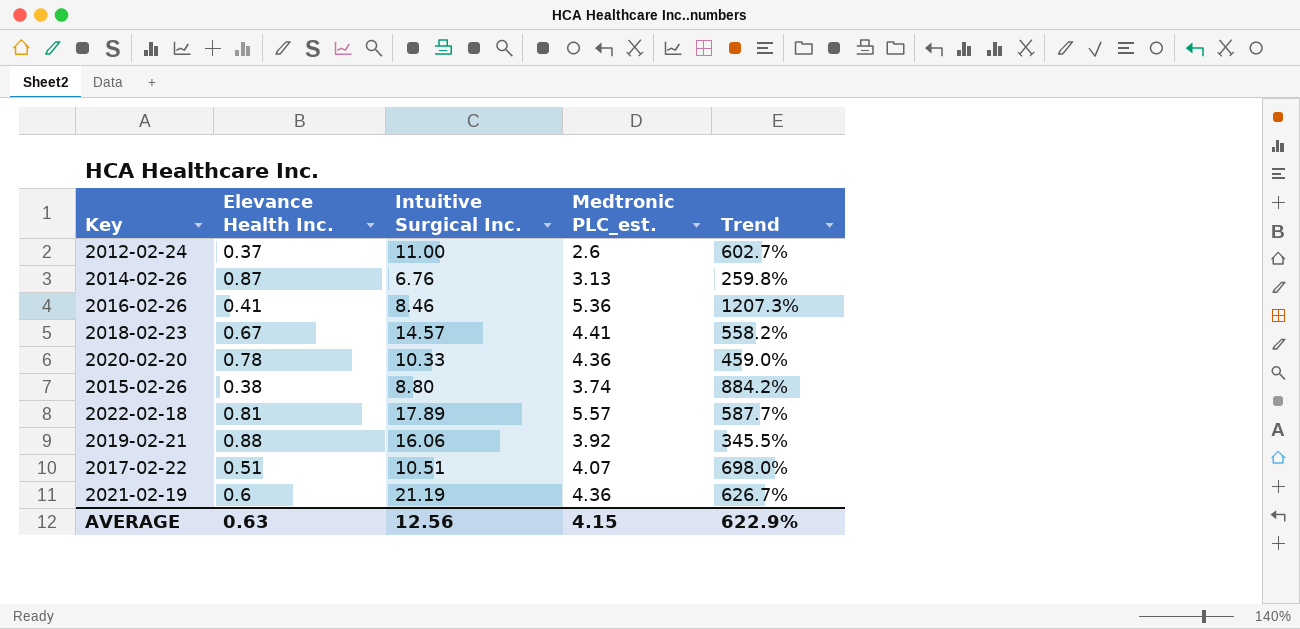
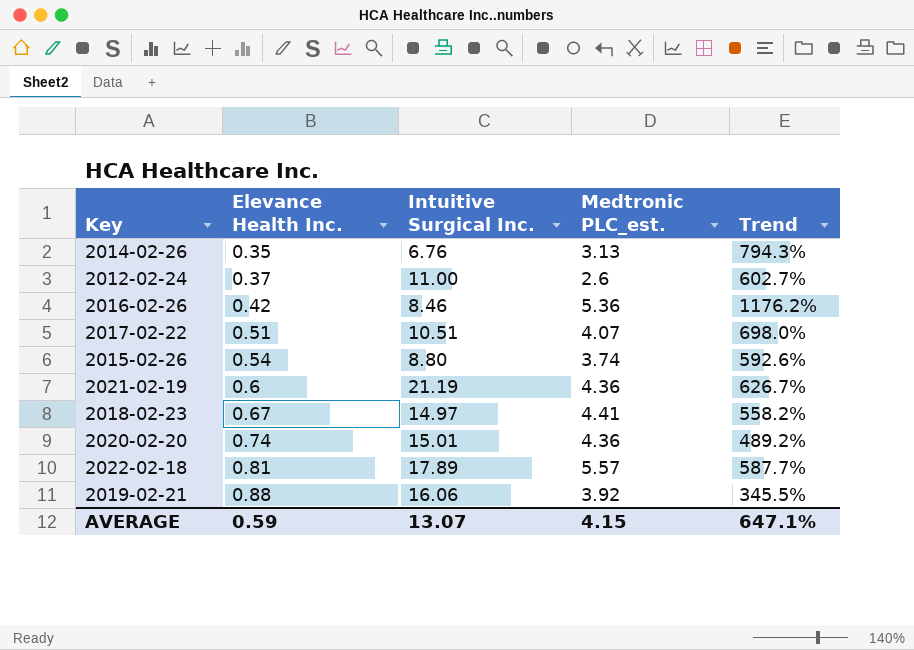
row order: none -> Elevance Health Inc. ascending
2014-02-26 | Elevance Health Inc.: 0.87 -> 0.35
2014-02-26 | Trend: 259.8% -> 794.3%
2016-02-26 | Elevance Health Inc.: 0.41 -> 0.42
2016-02-26 | Trend: 1207.3% -> 1176.2%
2015-02-26 | Elevance Health Inc.: 0.38 -> 0.54
2015-02-26 | Trend: 884.2% -> 592.6%
2018-02-23 | Intuitive Surgical Inc.: 14.57 -> 14.97
2020-02-20 | Elevance Health Inc.: 0.78 -> 0.74
2020-02-20 | Intuitive Surgical Inc.: 10.33 -> 15.01
2020-02-20 | Trend: 459.0% -> 489.2%
AVERAGE | Elevance Health Inc.: 0.63 -> 0.59
AVERAGE | Intuitive Surgical Inc.: 12.56 -> 13.07
AVERAGE | Trend: 622.9% -> 647.1%

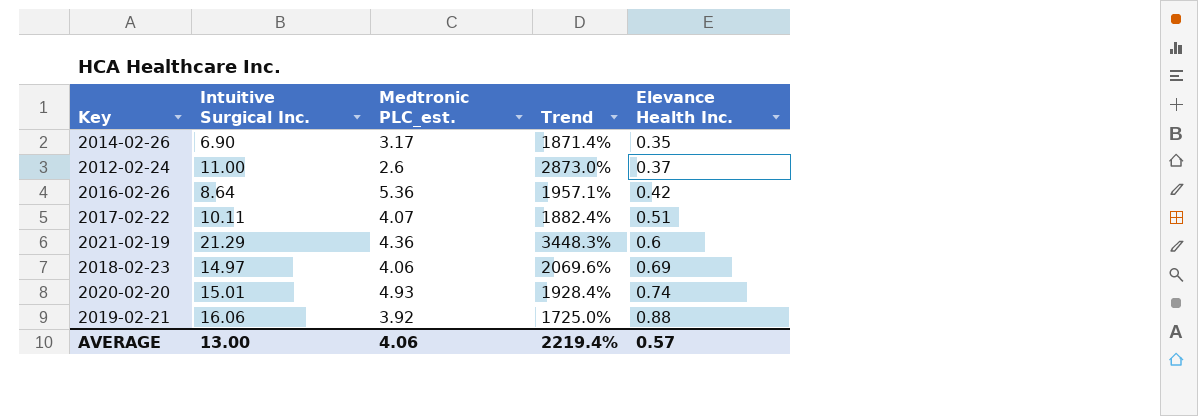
column Trend | formula: ([Medtronic PLC_est.] - [Elevance Health Inc.]) / [Elevance Health Inc.] -> ([Intuitive Surgical Inc.] - [Elevance Health Inc.]) / [Elevance Health Inc.]
column Elevance Health Inc. | position: 2 -> 5
row 2015-02-26: 0.54 | 8.80 | 3.74 | 592.6% -> none
row 2022-02-18: 0.81 | 17.89 | 5.57 | 587.7% -> none
2014-02-26 | Intuitive Surgical Inc.: 6.76 -> 6.90
2014-02-26 | Medtronic PLC_est.: 3.13 -> 3.17
2016-02-26 | Intuitive Surgical Inc.: 8.46 -> 8.64
2017-02-22 | Intuitive Surgical Inc.: 10.51 -> 10.11
2021-02-19 | Intuitive Surgical Inc.: 21.19 -> 21.29
2018-02-23 | Medtronic PLC_est.: 4.41 -> 4.06
2018-02-23 | Elevance Health Inc.: 0.67 -> 0.69
2020-02-20 | Medtronic PLC_est.: 4.36 -> 4.93
AVERAGE | Intuitive Surgical Inc.: 13.07 -> 13.00
AVERAGE | Medtronic PLC_est.: 4.15 -> 4.06
AVERAGE | Trend: 647.1% -> 2219.4%
AVERAGE | Elevance Health Inc.: 0.59 -> 0.57

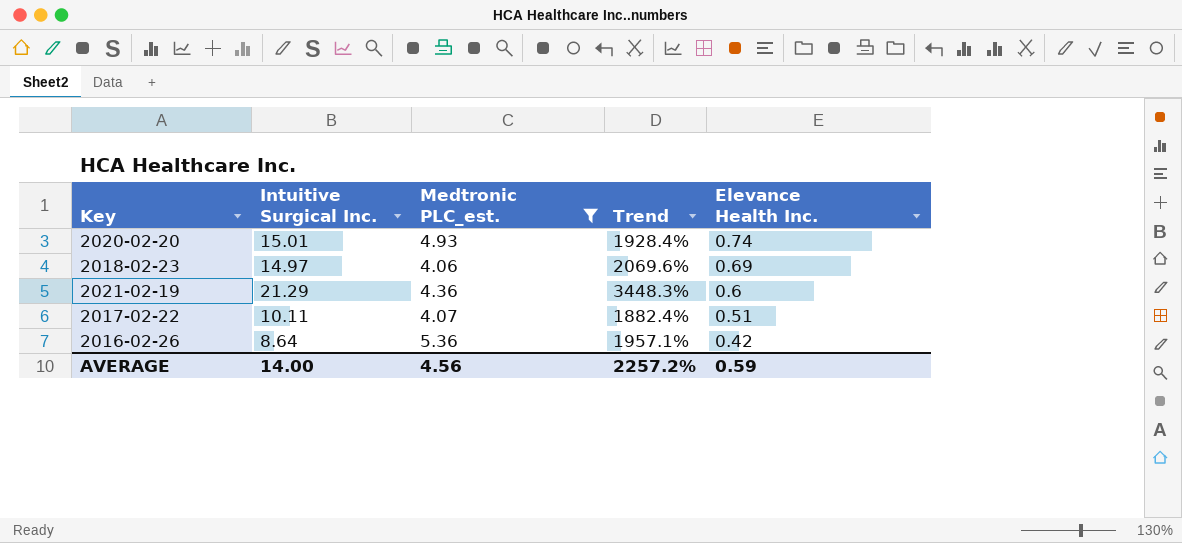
filter: none -> Medtronic PLC_est. >= 4.06
row order: Elevance Health Inc. ascending -> Elevance Health Inc. descending
AVERAGE | Intuitive Surgical Inc.: 13.00 -> 14.00
AVERAGE | Medtronic PLC_est.: 4.06 -> 4.56
AVERAGE | Trend: 2219.4% -> 2257.2%
AVERAGE | Elevance Health Inc.: 0.57 -> 0.59

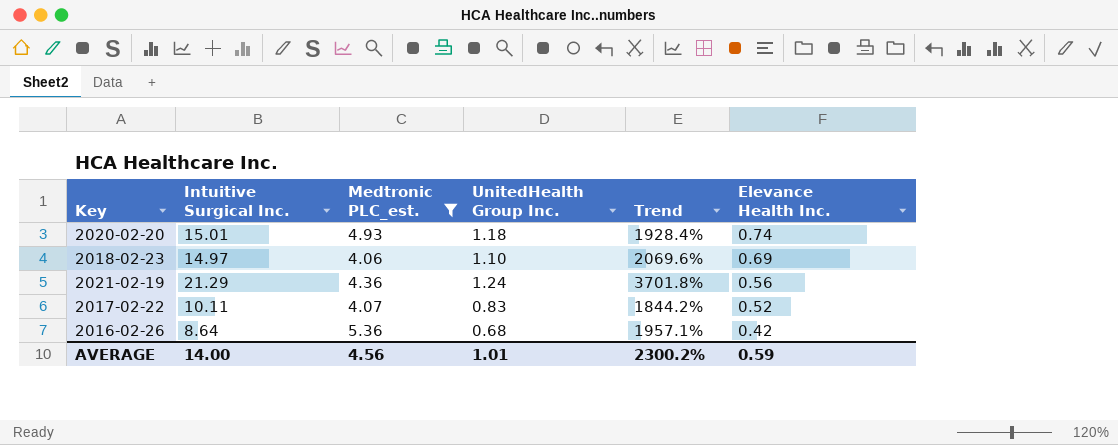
column UnitedHealth Group Inc. | position: none -> 4
2021-02-19 | Trend: 3448.3% -> 3701.8%
2021-02-19 | Elevance Health Inc.: 0.6 -> 0.56
2017-02-22 | Trend: 1882.4% -> 1844.2%
2017-02-22 | Elevance Health Inc.: 0.51 -> 0.52
AVERAGE | Trend: 2257.2% -> 2300.2%

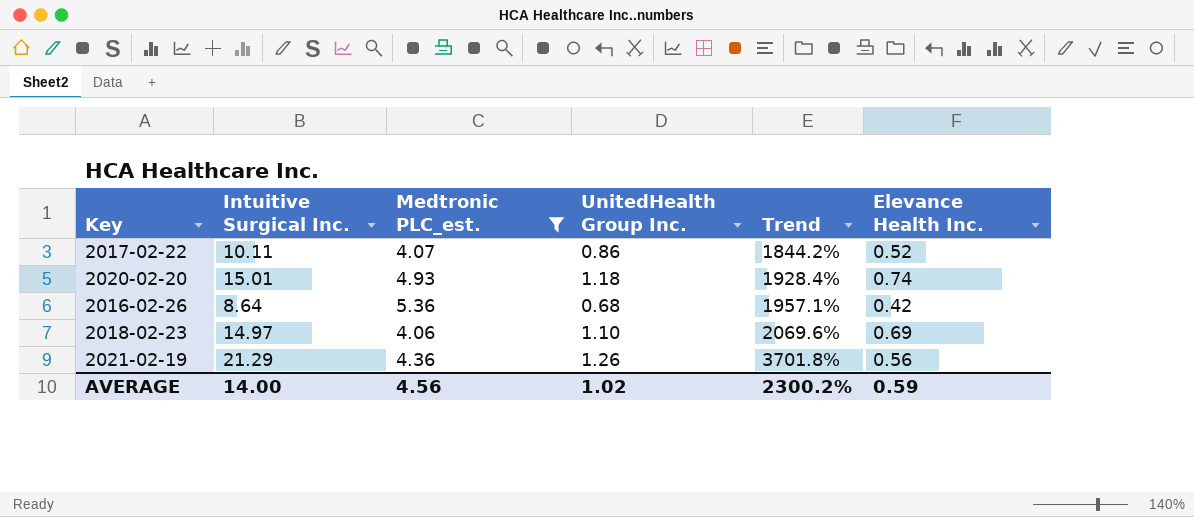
row order: Elevance Health Inc. descending -> Trend ascending
2017-02-22 | UnitedHealth Group Inc.: 0.83 -> 0.86
2021-02-19 | UnitedHealth Group Inc.: 1.24 -> 1.26
AVERAGE | UnitedHealth Group Inc.: 1.01 -> 1.02

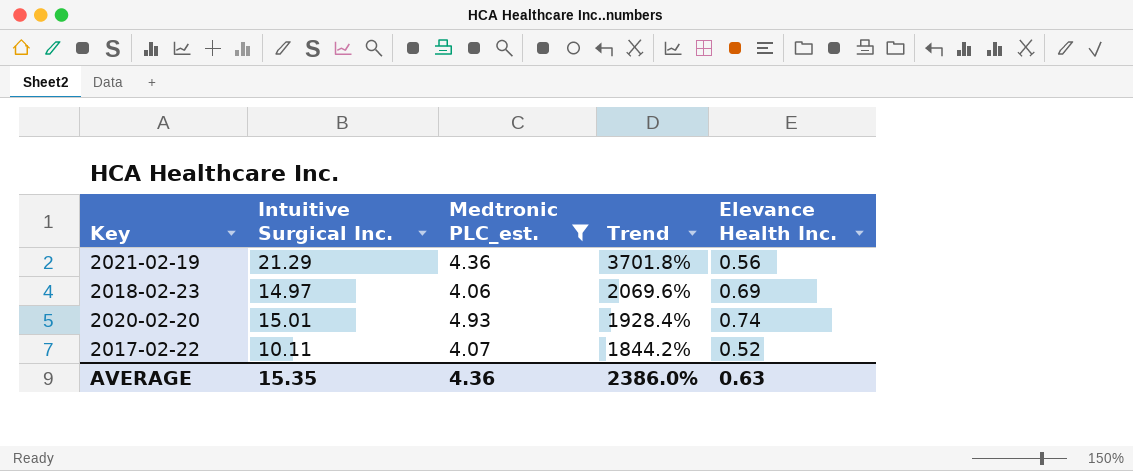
row order: Trend ascending -> Trend descending
column UnitedHealth Group Inc. | position: 4 -> none
row 2016-02-26: 8.64 | 5.36 | 0.68 | 1957.1% | 0.42 -> none
AVERAGE | Intuitive Surgical Inc.: 14.00 -> 15.35
AVERAGE | Medtronic PLC_est.: 4.56 -> 4.36
AVERAGE | Trend: 2300.2% -> 2386.0%
AVERAGE | Elevance Health Inc.: 0.59 -> 0.63

